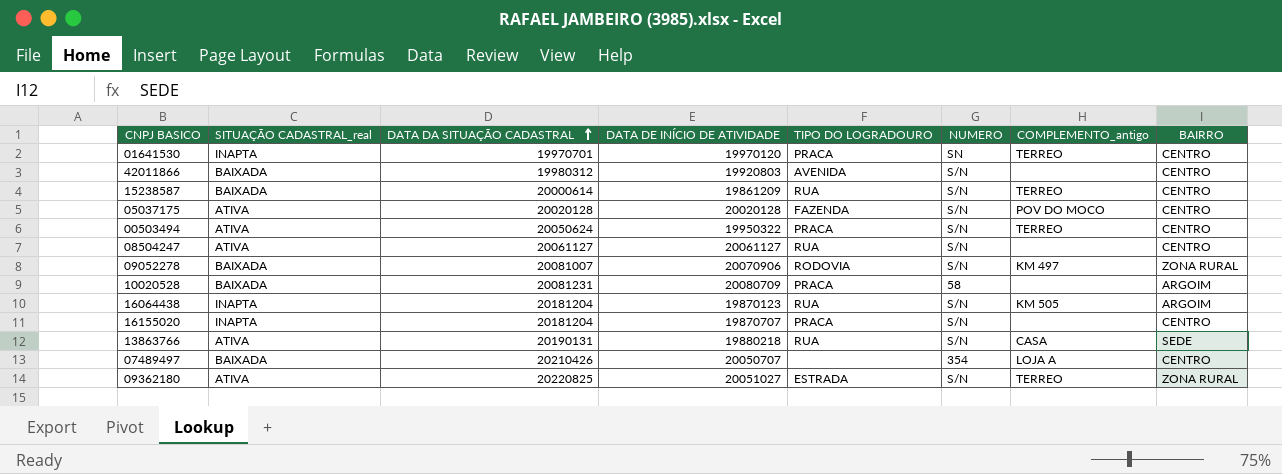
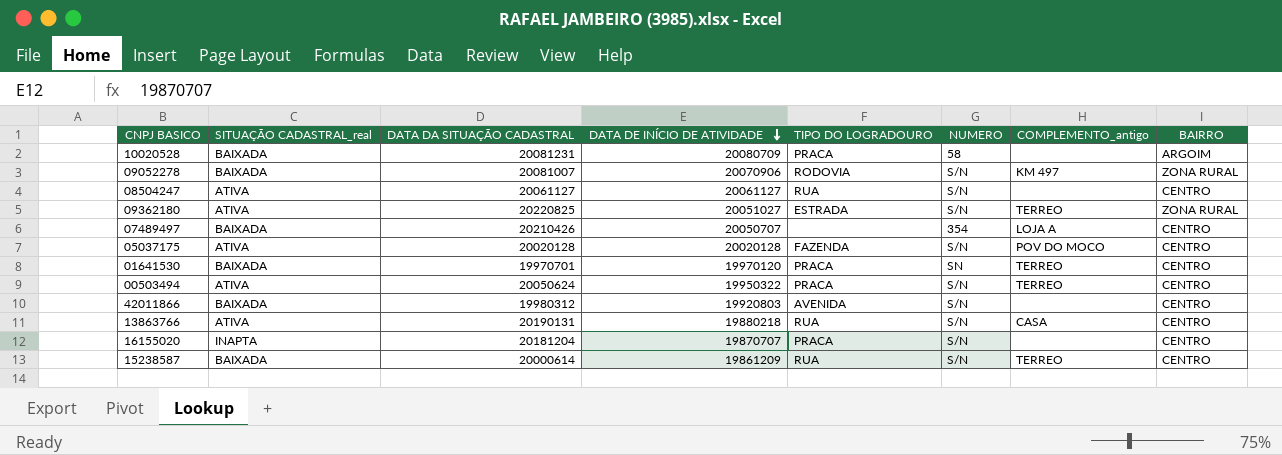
row order: DATA DA SITUAÇÃO CADASTRAL ascending -> DATA DE INÍCIO DE ATIVIDADE descending
row 16064438: INAPTA | 20181204 | 19870123 | RUA | S/N | KM 505 | ARGOIM -> none
01641530 | SITUAÇÃO CADASTRAL_real: INAPTA -> BAIXADA
13863766 | BAIRRO: SEDE -> CENTRO

